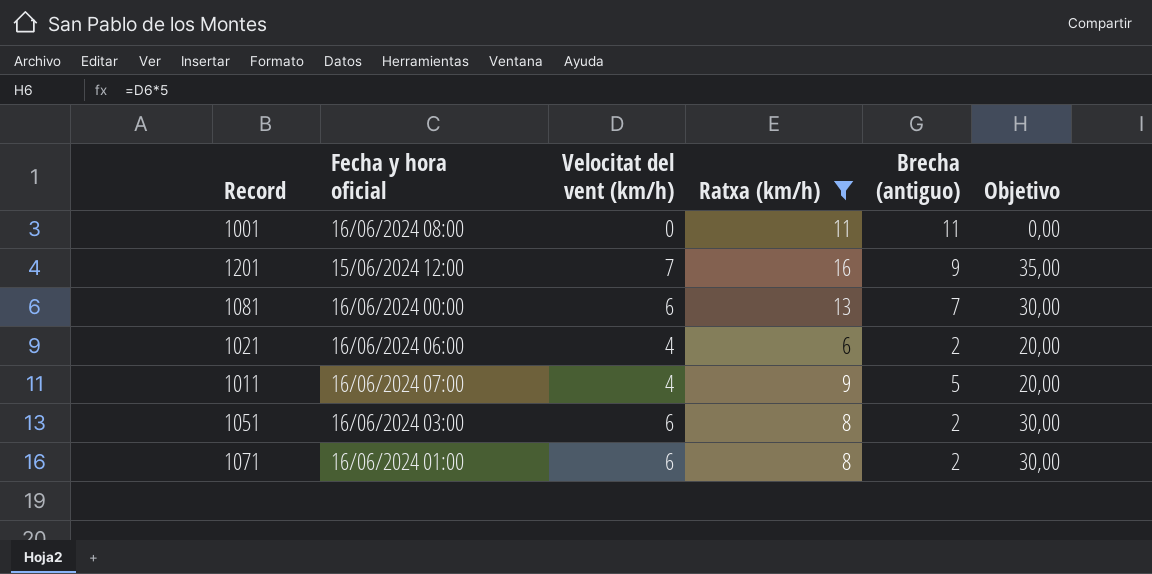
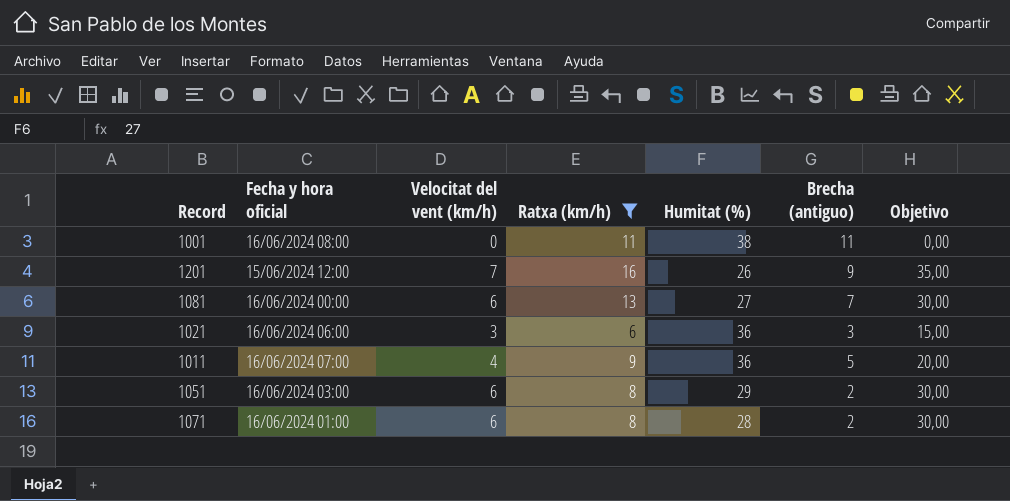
column Humitat (%) | position: none -> 5
1021 | Velocitat del vent (km/h): 4 -> 3
1021 | Brecha (antiguo): 2 -> 3
1021 | Objetivo: 20,00 -> 15,00

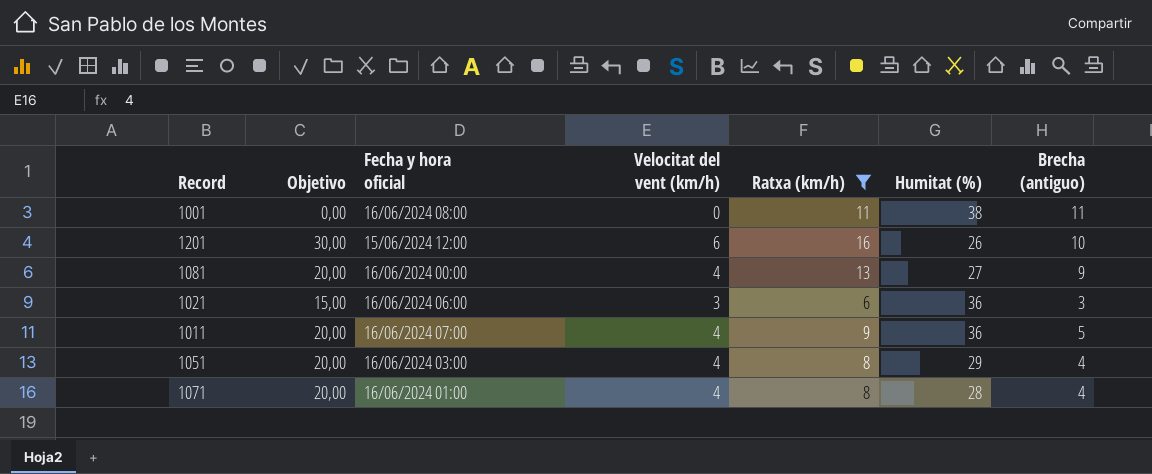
column Objetivo | position: 7 -> 2
1201 | Objetivo: 35,00 -> 30,00
1201 | Velocitat del vent (km/h): 7 -> 6
1201 | Brecha (antiguo): 9 -> 10
1081 | Objetivo: 30,00 -> 20,00
1081 | Velocitat del vent (km/h): 6 -> 4
1081 | Brecha (antiguo): 7 -> 9
1051 | Objetivo: 30,00 -> 20,00
1051 | Velocitat del vent (km/h): 6 -> 4
1051 | Brecha (antiguo): 2 -> 4
1071 | Objetivo: 30,00 -> 20,00
1071 | Velocitat del vent (km/h): 6 -> 4
1071 | Brecha (antiguo): 2 -> 4

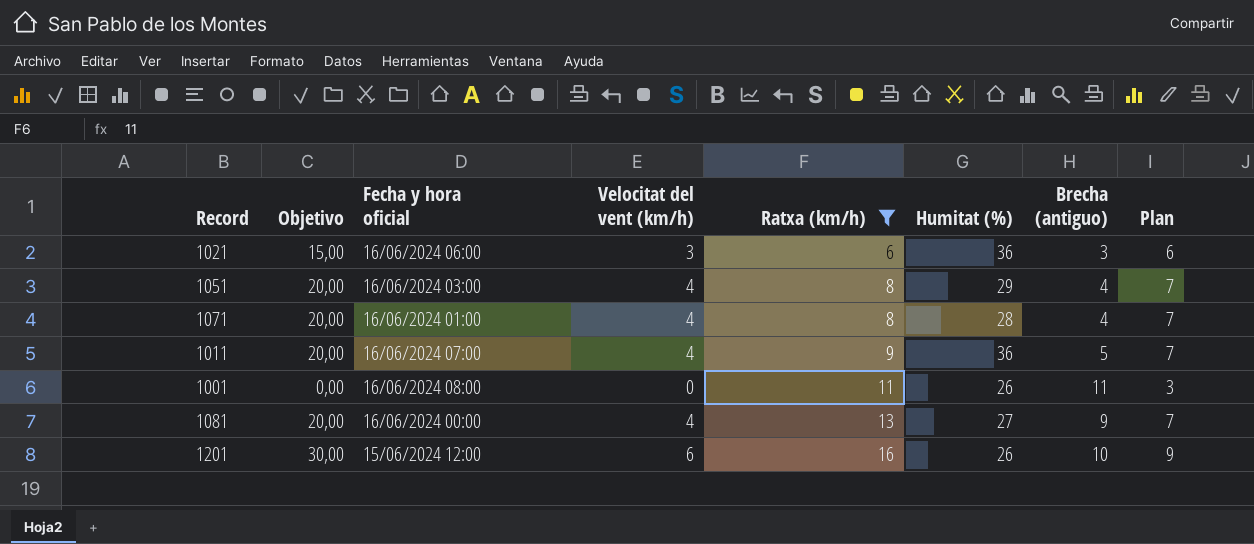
row order: none -> Ratxa (km/h) ascending
column Plan | formula: none -> [Velocitat del vent (km/h)] + 3
1001 | Humitat (%): 38 -> 26

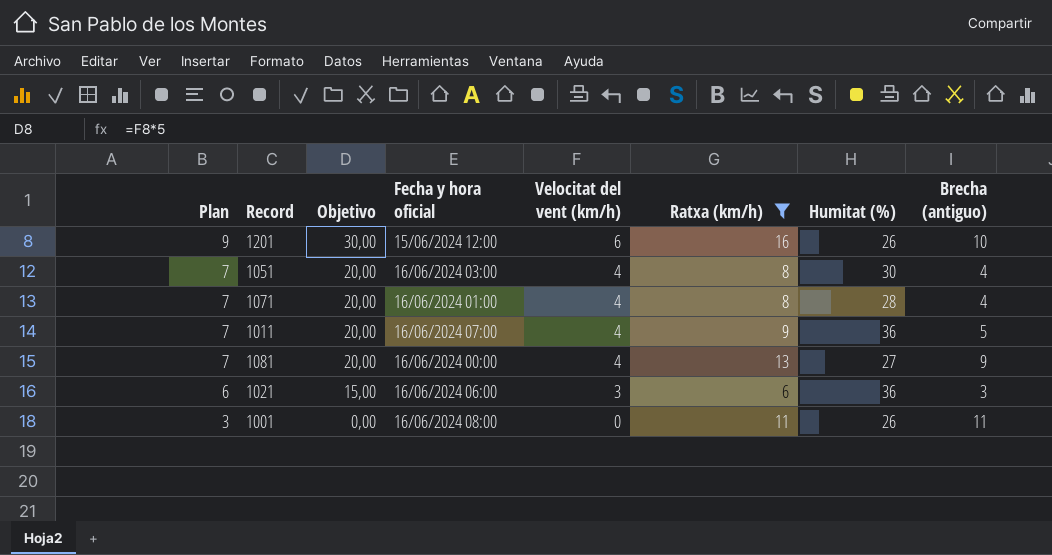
row order: Ratxa (km/h) ascending -> Plan descending
column Plan | position: 8 -> 1
1051 | Humitat (%): 29 -> 30

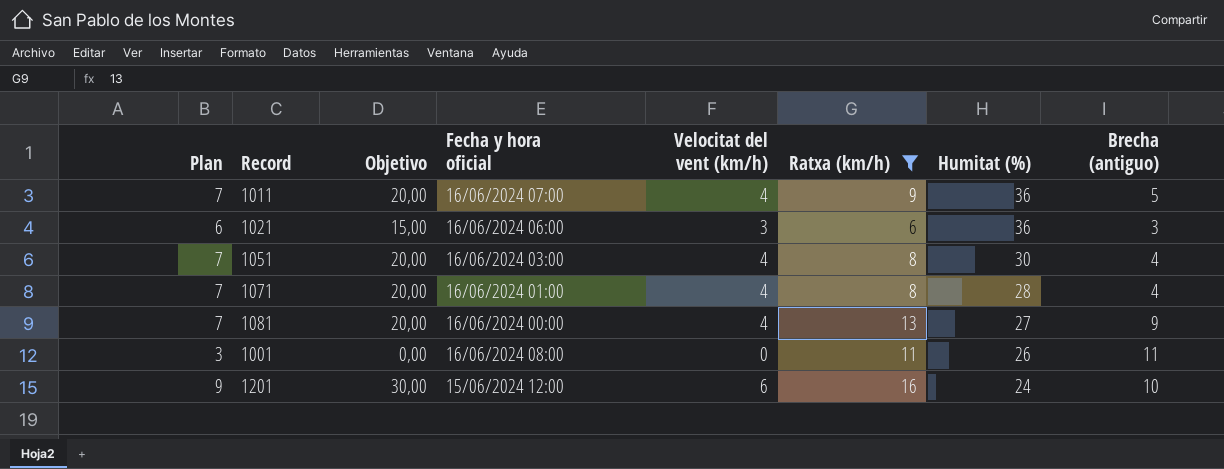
row order: Plan descending -> Humitat (%) descending
1201 | Humitat (%): 26 -> 24

